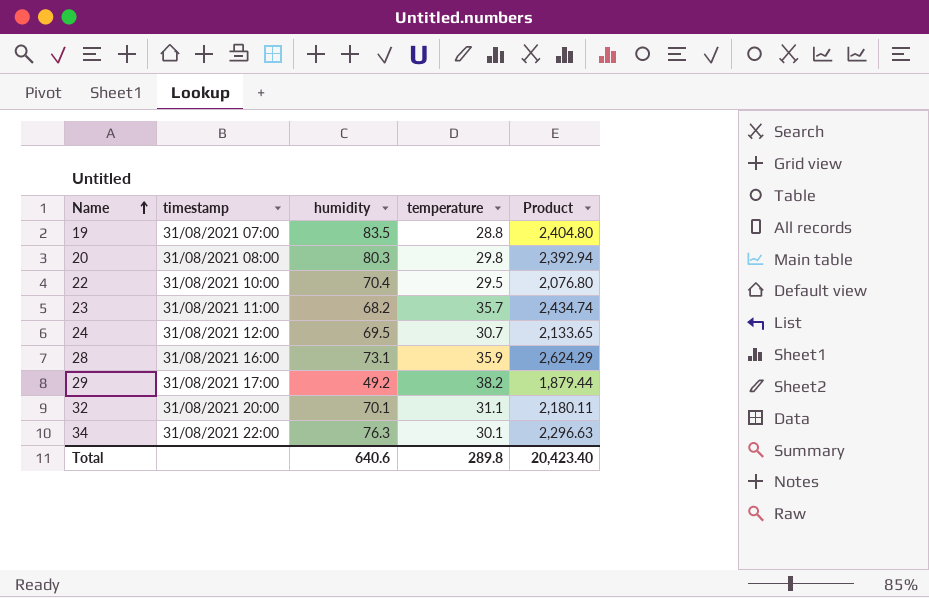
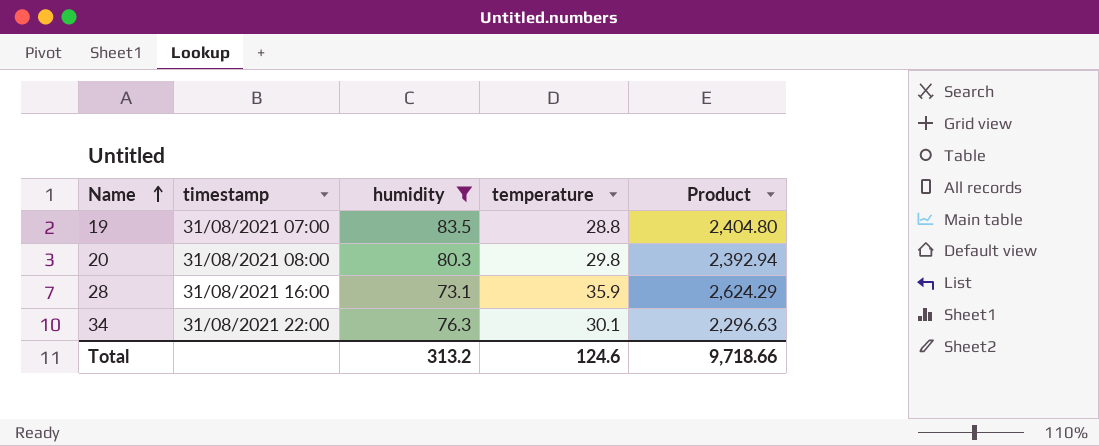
filter: none -> humidity >= 73.1
Total | humidity: 640.6 -> 313.2
Total | temperature: 289.8 -> 124.6
Total | Product: 20,423.40 -> 9,718.66

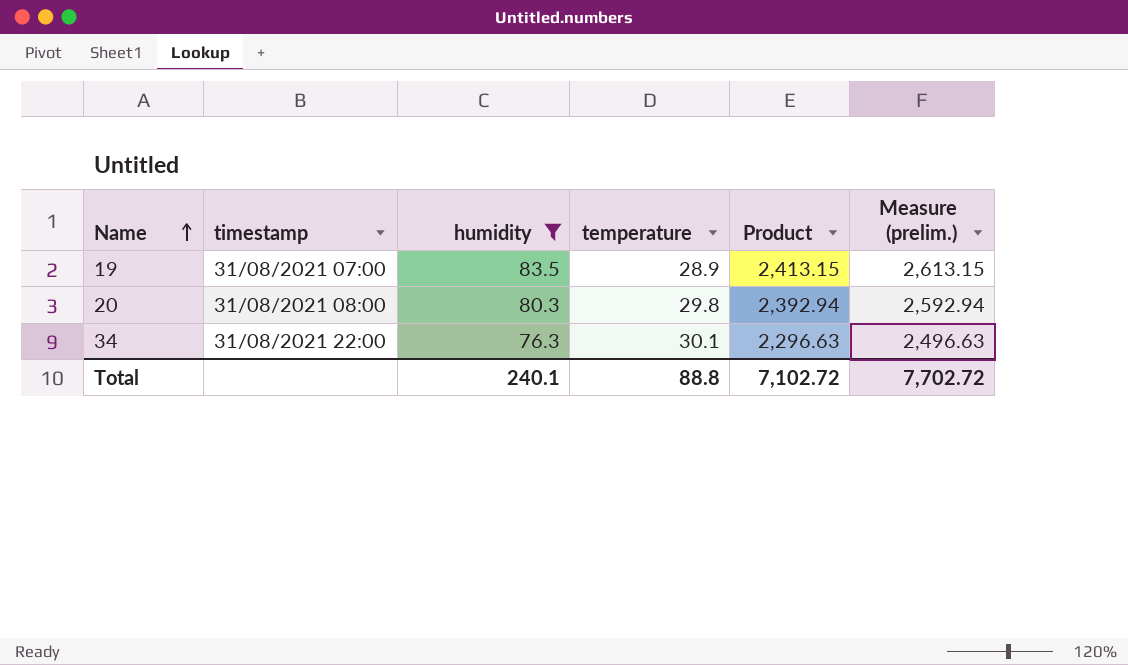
column Measure (prelim.) | formula: none -> [Product] + 200
row 28: 31/08/2021 16:00 | 73.1 | 35.9 | 2,624.29 -> none
19 | temperature: 28.8 -> 28.9
19 | Product: 2,404.80 -> 2,413.15
Total | humidity: 313.2 -> 240.1
Total | temperature: 124.6 -> 88.8
Total | Product: 9,718.66 -> 7,102.72

